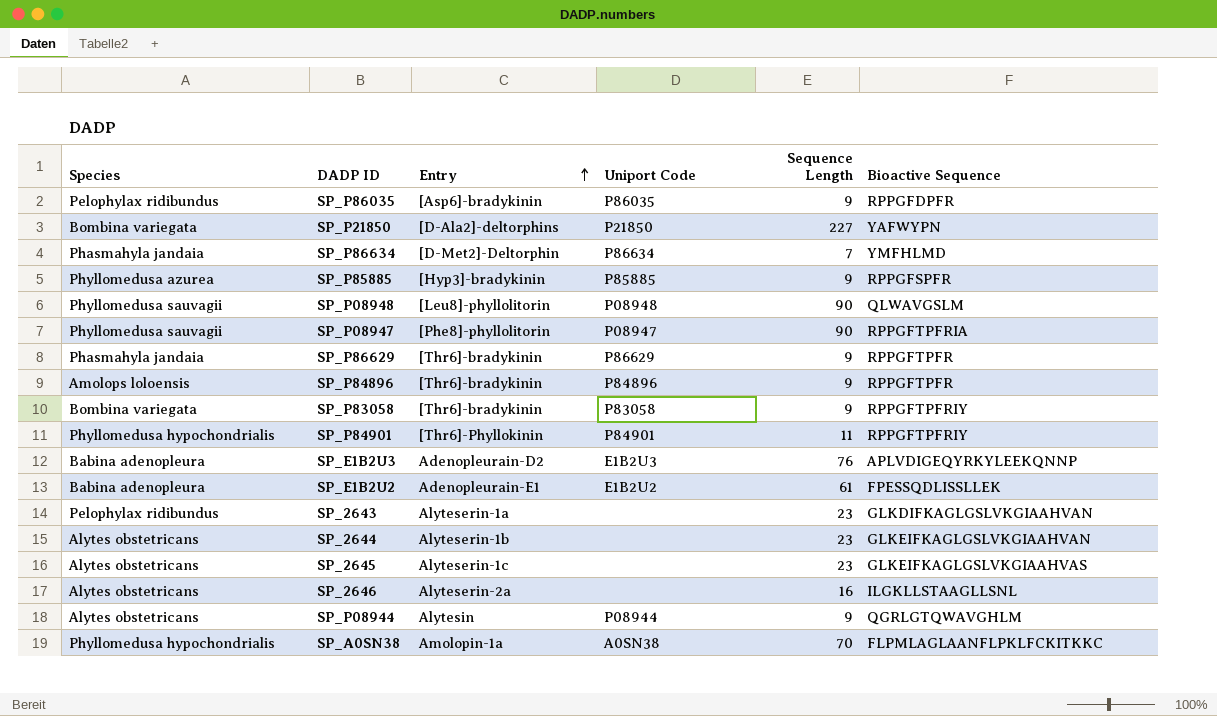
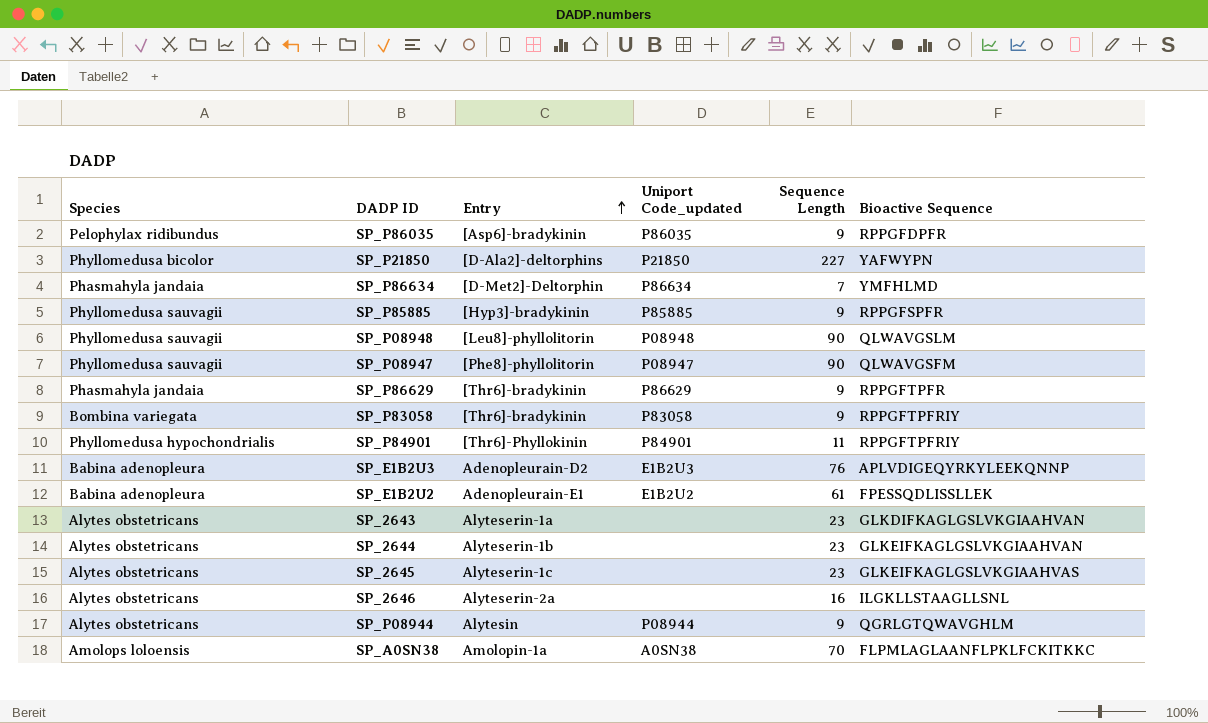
column name: Uniport Code -> Uniport Code_updated
row SP_P84896: Amolops loloensis | [Thr6]-bradykinin | P84896 | 9 | RPPGFTPFR -> none
SP_P21850 | Species: Bombina variegata -> Phyllomedusa bicolor
SP_P85885 | Species: Phyllomedusa azurea -> Phyllomedusa sauvagii
SP_P08947 | Bioactive Sequence: RPPGFTPFRIA -> QLWAVGSFM
SP_2643 | Species: Pelophylax ridibundus -> Alytes obstetricans
SP_A0SN38 | Species: Phyllomedusa hypochondrialis -> Amolops loloensis

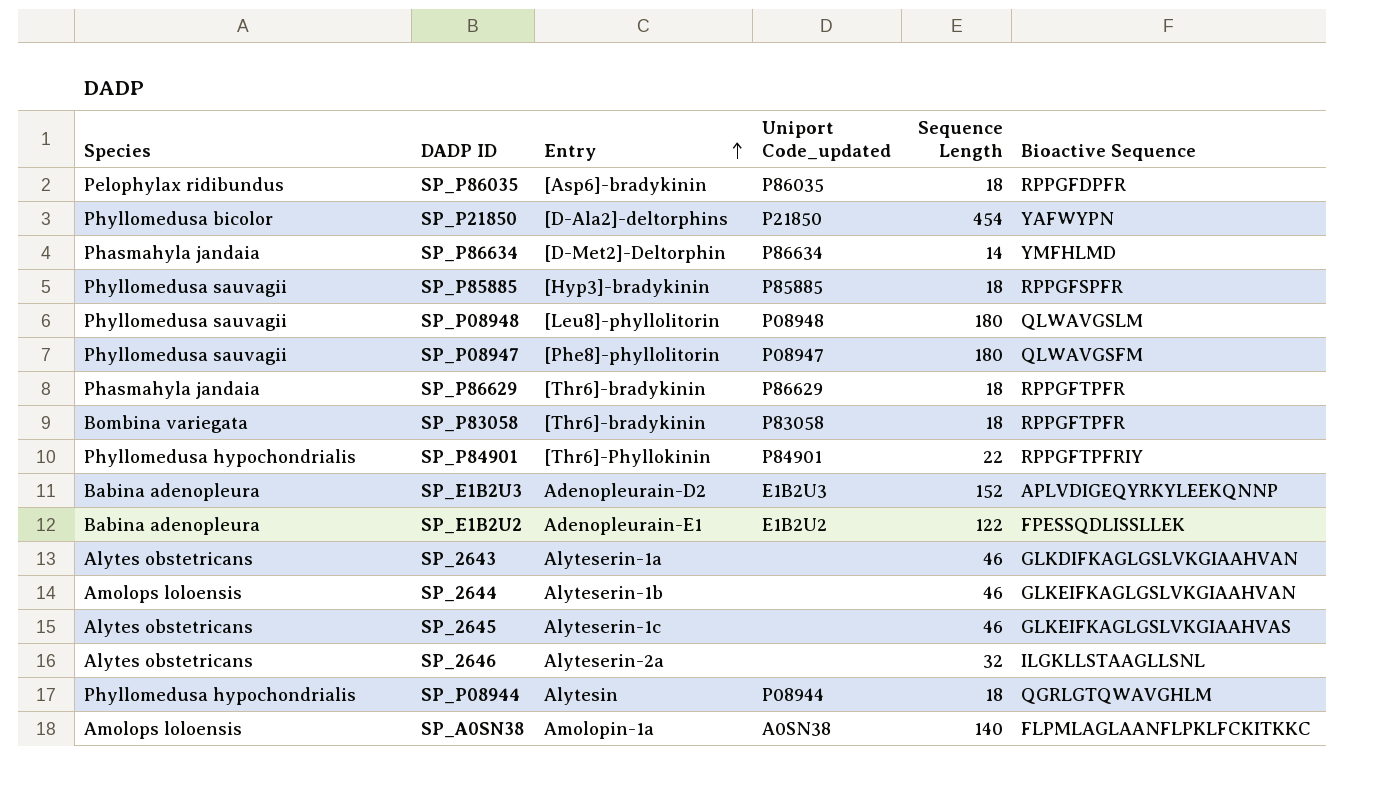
SP_P86035 | Sequence Length: 9 -> 18
SP_P21850 | Sequence Length: 227 -> 454
SP_P86634 | Sequence Length: 7 -> 14
SP_P85885 | Sequence Length: 9 -> 18
SP_P08948 | Sequence Length: 90 -> 180
SP_P08947 | Sequence Length: 90 -> 180
SP_P86629 | Sequence Length: 9 -> 18
SP_P83058 | Sequence Length: 9 -> 18
SP_P83058 | Bioactive Sequence: RPPGFTPFRIY -> RPPGFTPFR
SP_P84901 | Sequence Length: 11 -> 22
SP_E1B2U3 | Sequence Length: 76 -> 152
SP_E1B2U2 | Sequence Length: 61 -> 122
SP_2643 | Sequence Length: 23 -> 46
SP_2644 | Species: Alytes obstetricans -> Amolops loloensis
SP_2644 | Sequence Length: 23 -> 46
SP_2645 | Sequence Length: 23 -> 46
SP_2646 | Sequence Length: 16 -> 32
SP_P08944 | Species: Alytes obstetricans -> Phyllomedusa hypochondrialis
SP_P08944 | Sequence Length: 9 -> 18
SP_A0SN38 | Sequence Length: 70 -> 140

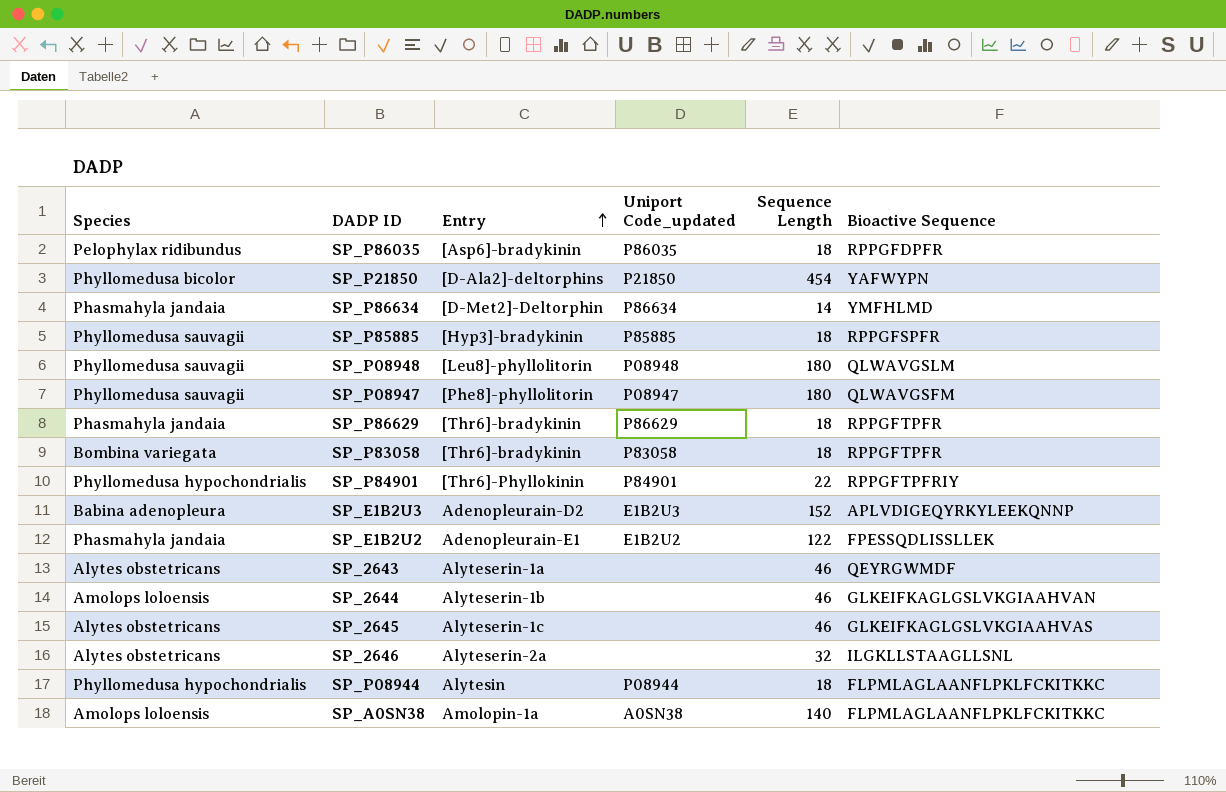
SP_E1B2U2 | Species: Babina adenopleura -> Phasmahyla jandaia
SP_2643 | Bioactive Sequence: GLKDIFKAGLGSLVKGIAAHVAN -> QEYRGWMDF
SP_P08944 | Bioactive Sequence: QGRLGTQWAVGHLM -> FLPMLAGLAANFLPKLFCKITKKC

